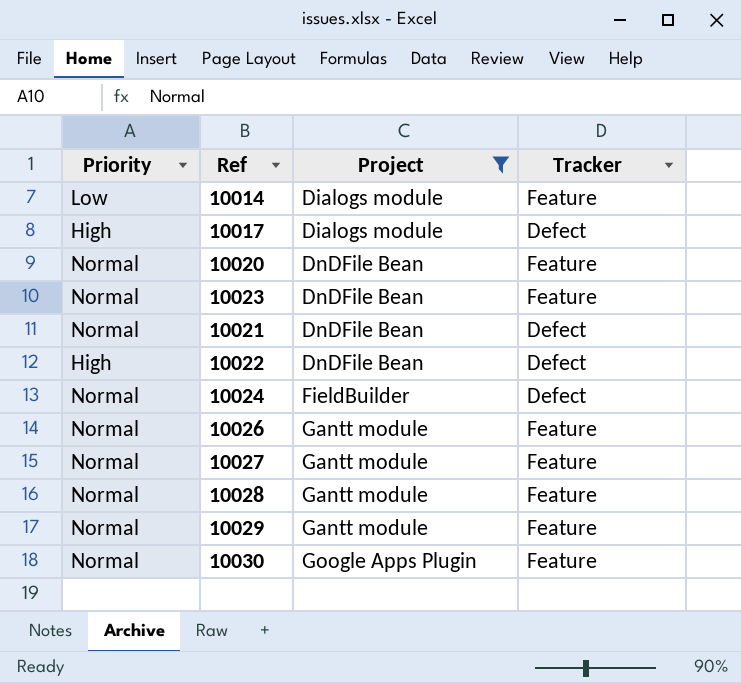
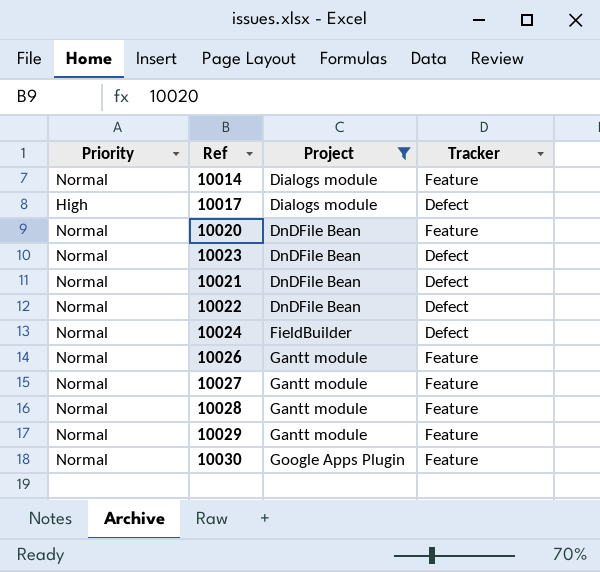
10014 | Priority: Low -> Normal
10023 | Tracker: Feature -> Defect
10022 | Priority: High -> Normal

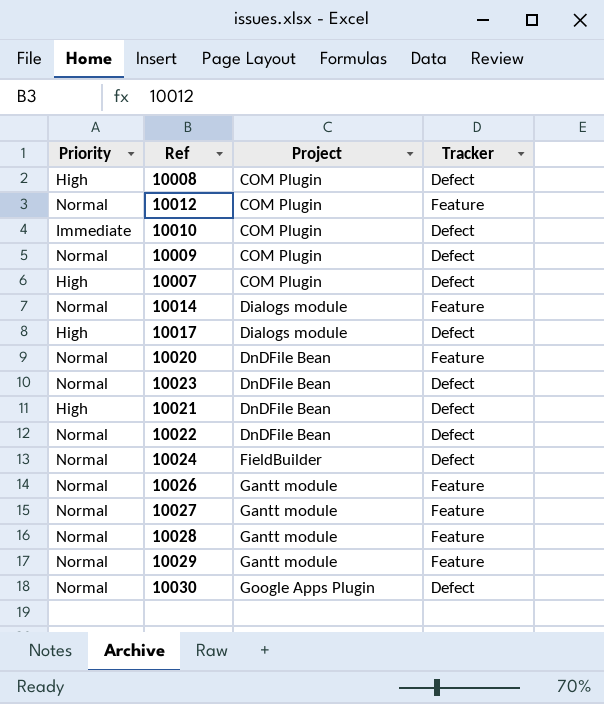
filter: Project != COM Plugin -> none
10021 | Priority: Normal -> High
10030 | Tracker: Feature -> Defect

